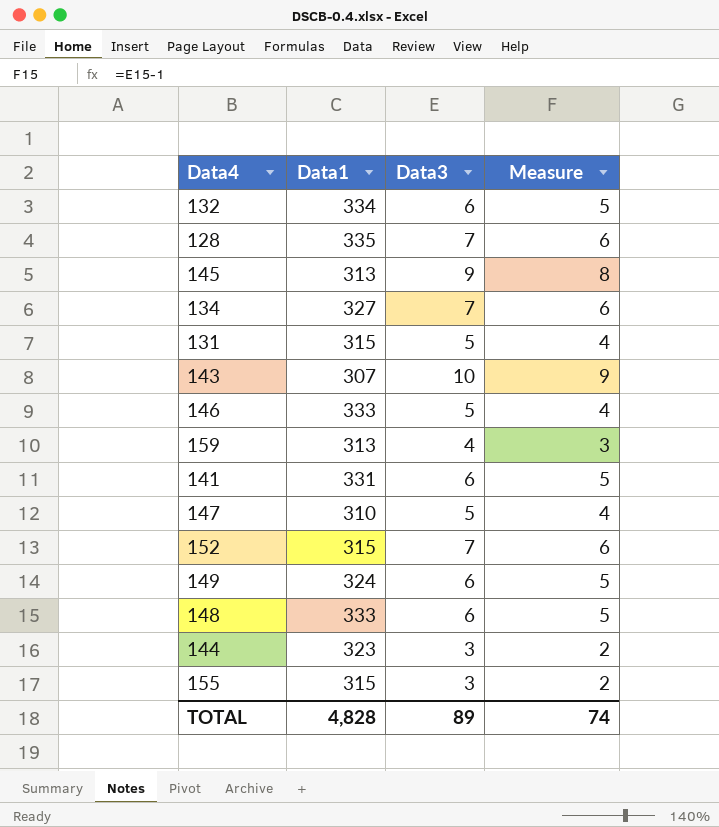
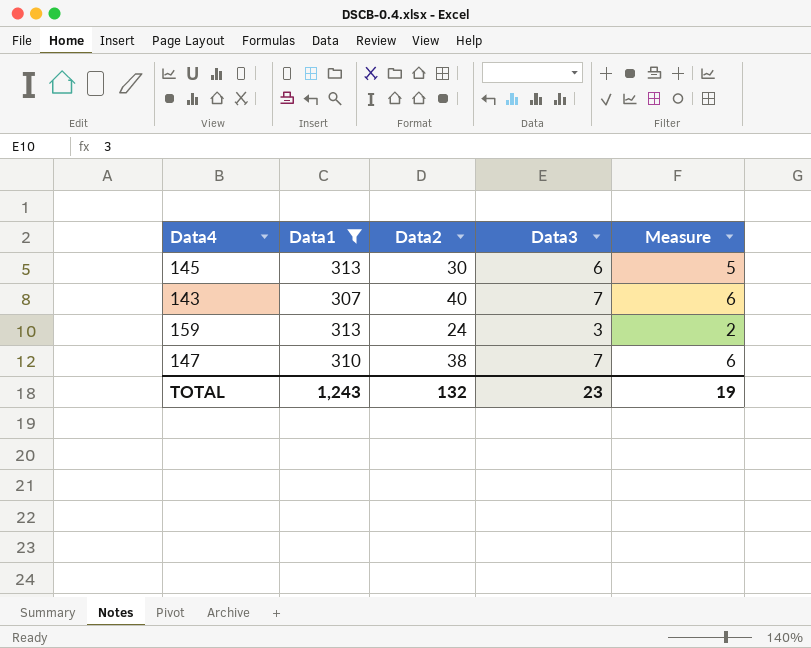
filter: none -> Data1 <= 313
column Data2 | position: none -> 3
145 | Data3: 9 -> 6
145 | Measure: 8 -> 5
143 | Data3: 10 -> 7
143 | Measure: 9 -> 6
159 | Data3: 4 -> 3
159 | Measure: 3 -> 2
147 | Data3: 5 -> 7
147 | Measure: 4 -> 6
TOTAL | Data1: 4,828 -> 1,243
TOTAL | Data3: 89 -> 23
TOTAL | Measure: 74 -> 19

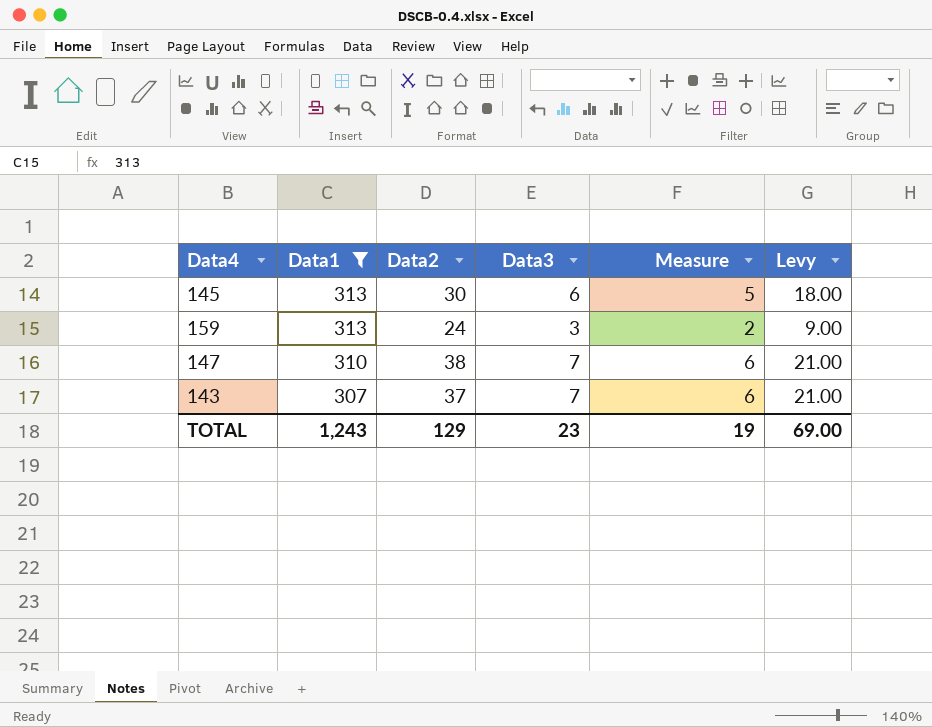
row order: none -> Data1 descending
column Levy | formula: none -> [Data3] * 3
143 | Data2: 40 -> 37
TOTAL | Data2: 132 -> 129

